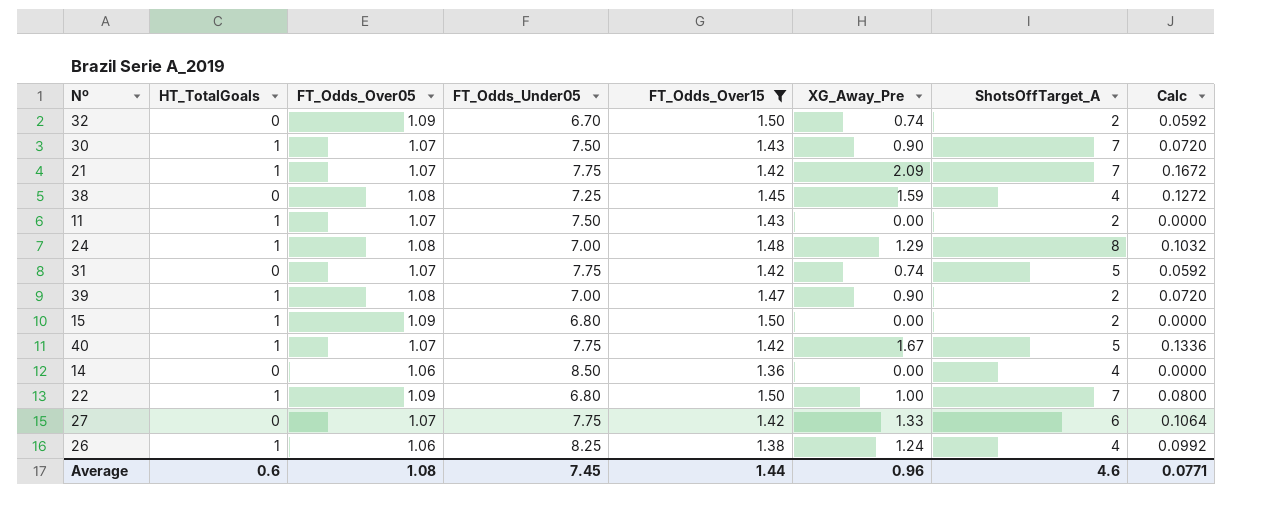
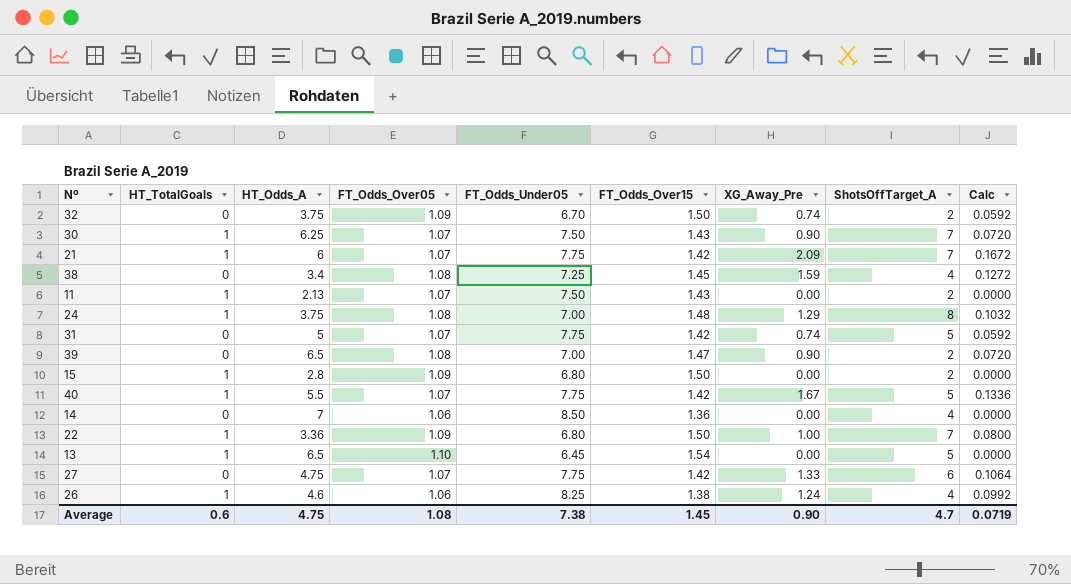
filter: FT_Odds_Over15 != 1.54 -> none
column HT_Odds_A | position: none -> 3
39 | HT_TotalGoals: 1 -> 0
Average | FT_Odds_Under05: 7.45 -> 7.38
Average | FT_Odds_Over15: 1.44 -> 1.45
Average | XG_Away_Pre: 0.96 -> 0.90
Average | ShotsOffTarget_A: 4.6 -> 4.7
Average | Calc: 0.0771 -> 0.0719

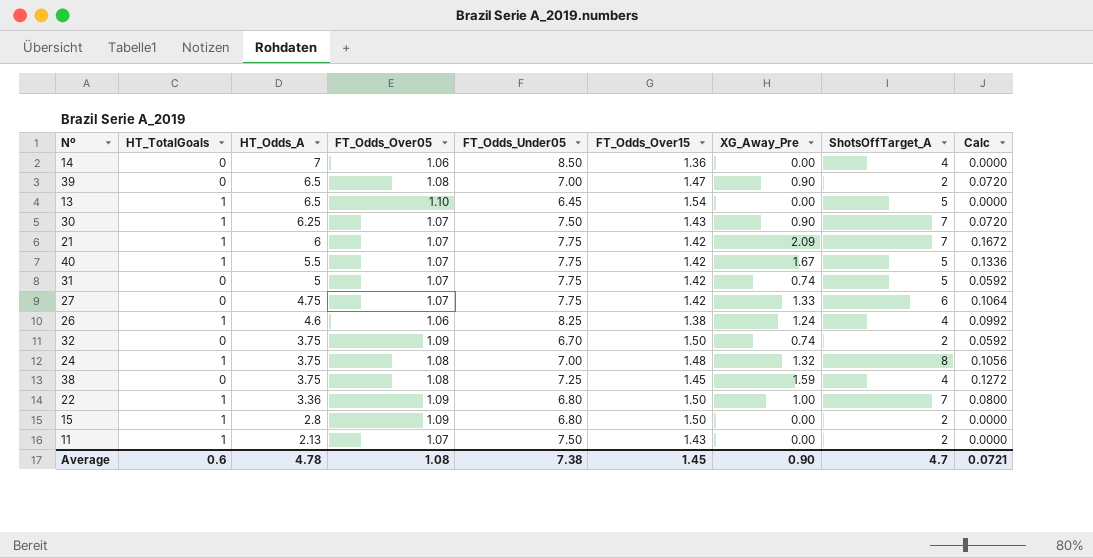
row order: none -> HT_Odds_A descending
24 | XG_Away_Pre: 1.29 -> 1.32
24 | Calc: 0.1032 -> 0.1056
38 | HT_Odds_A: 3.4 -> 3.75
Average | HT_Odds_A: 4.75 -> 4.78
Average | Calc: 0.0719 -> 0.0721

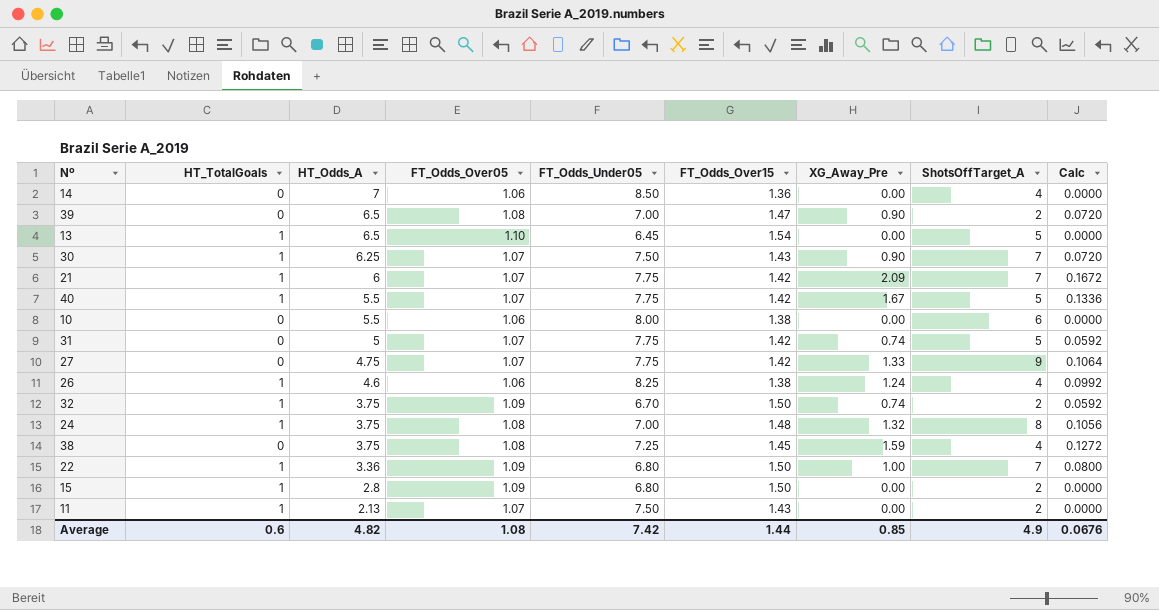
row 10: none -> 0 | 5.5 | 1.06 | 8.00 | 1.38 | 0.00 | 6 | 0.0000
27 | ShotsOffTarget_A: 6 -> 9
32 | HT_TotalGoals: 0 -> 1
Average | HT_Odds_A: 4.78 -> 4.82
Average | FT_Odds_Under05: 7.38 -> 7.42
Average | FT_Odds_Over15: 1.45 -> 1.44
Average | XG_Away_Pre: 0.90 -> 0.85
Average | ShotsOffTarget_A: 4.7 -> 4.9
Average | Calc: 0.0721 -> 0.0676

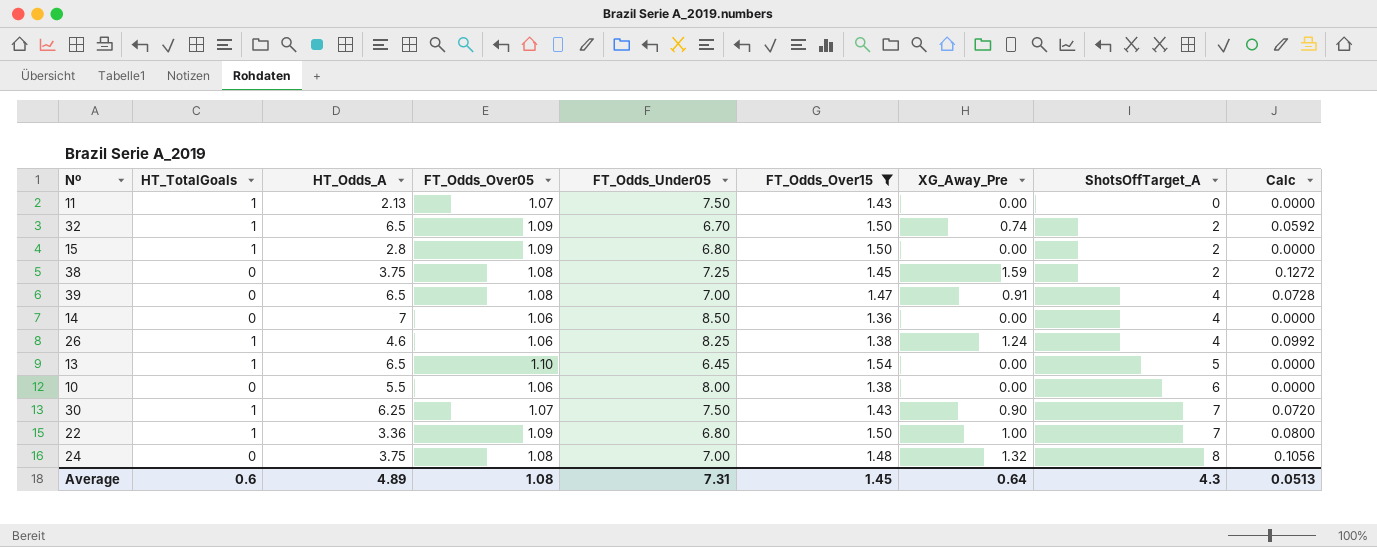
filter: none -> FT_Odds_Over15 != 1.42
row order: HT_Odds_A descending -> ShotsOffTarget_A ascending
11 | ShotsOffTarget_A: 2 -> 0
32 | HT_Odds_A: 3.75 -> 6.5
38 | ShotsOffTarget_A: 4 -> 2
39 | XG_Away_Pre: 0.90 -> 0.91
39 | ShotsOffTarget_A: 2 -> 4
39 | Calc: 0.0720 -> 0.0728
24 | HT_TotalGoals: 1 -> 0
Average | HT_Odds_A: 4.82 -> 4.89
Average | FT_Odds_Under05: 7.42 -> 7.31
Average | FT_Odds_Over15: 1.44 -> 1.45
Average | XG_Away_Pre: 0.85 -> 0.64
Average | ShotsOffTarget_A: 4.9 -> 4.3
Average | Calc: 0.0676 -> 0.0513

